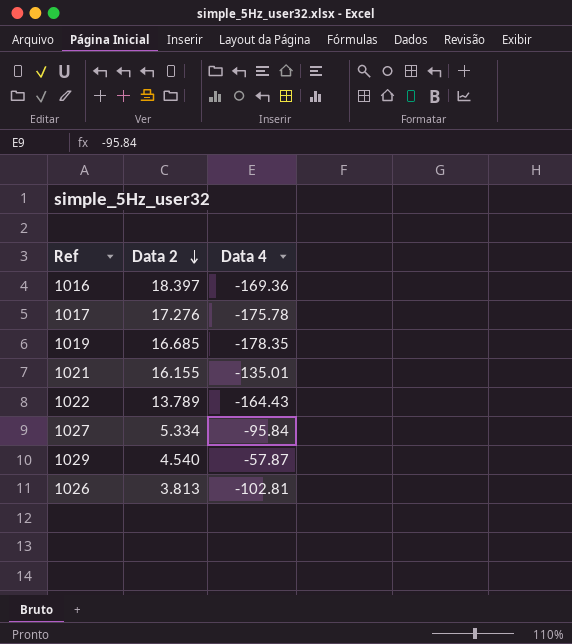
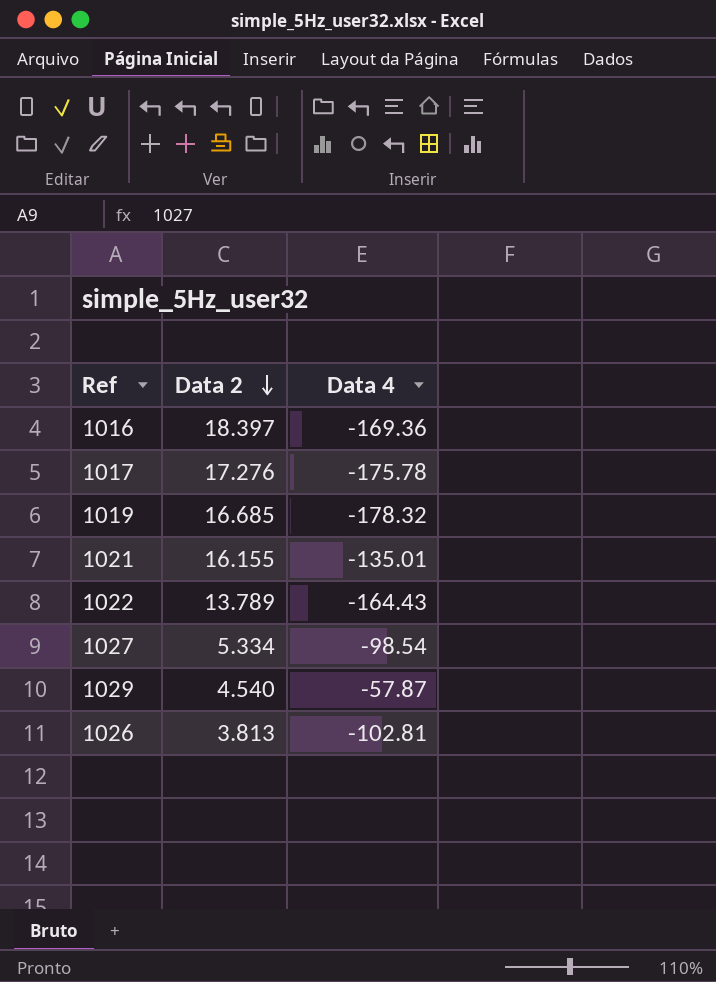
1019 | Data 4: -178.35 -> -178.32
1027 | Data 4: -95.84 -> -98.54

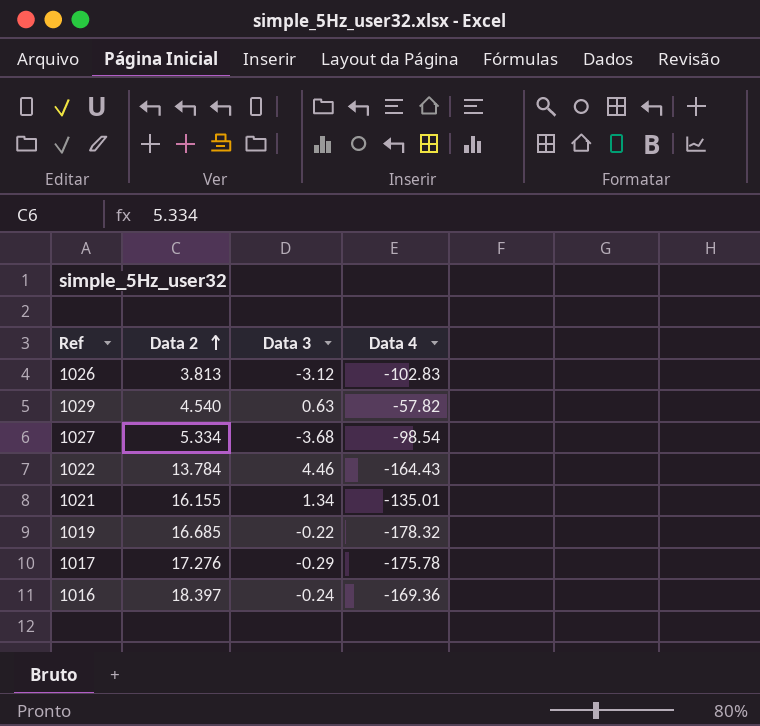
row order: Data 2 descending -> Data 2 ascending
column Data 3 | position: none -> 3
1026 | Data 4: -102.81 -> -102.83
1029 | Data 4: -57.87 -> -57.82
1022 | Data 2: 13.789 -> 13.784

